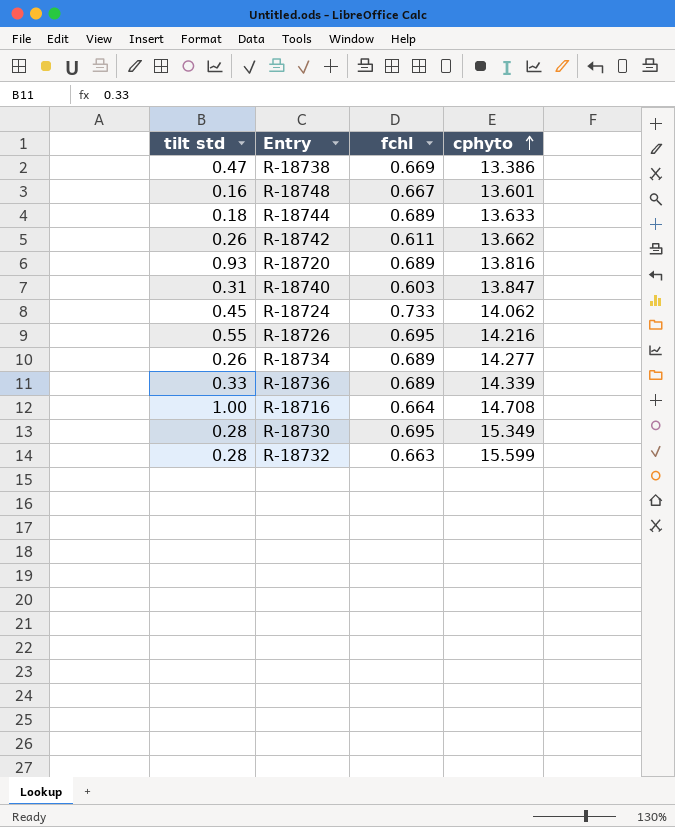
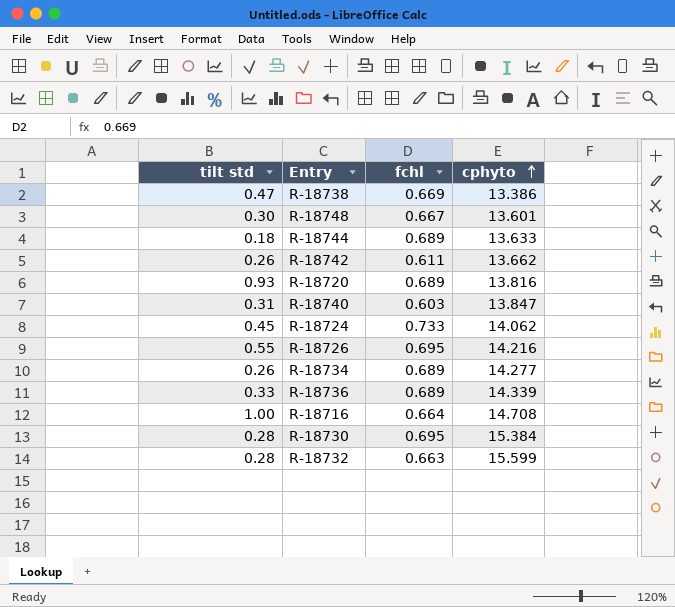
R-18748 | tilt std: 0.16 -> 0.30
R-18730 | cphyto: 15.349 -> 15.384

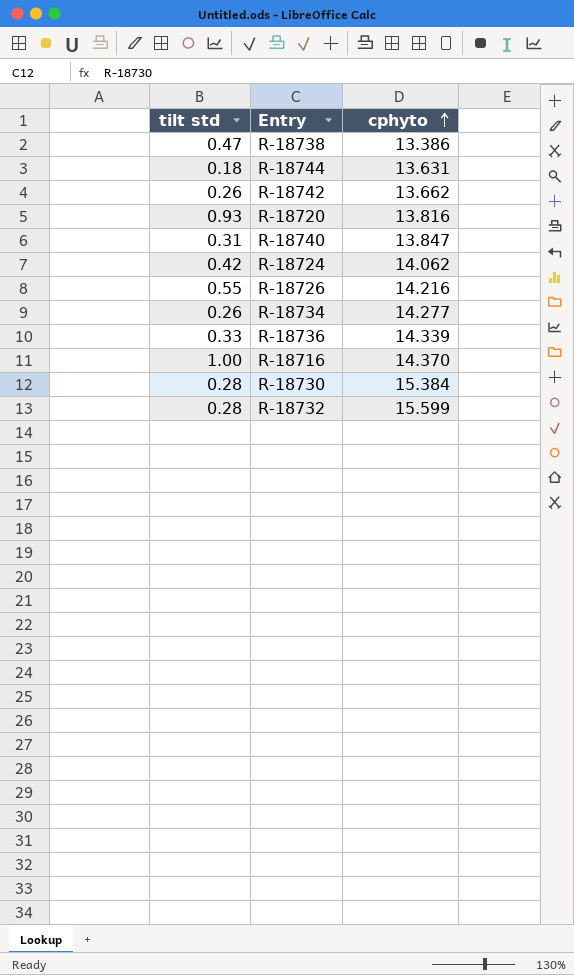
column fchl | position: 3 -> none
row R-18748: 0.30 | 0.667 | 13.601 -> none
R-18744 | cphyto: 13.633 -> 13.631
R-18724 | tilt std: 0.45 -> 0.42
R-18716 | cphyto: 14.708 -> 14.370

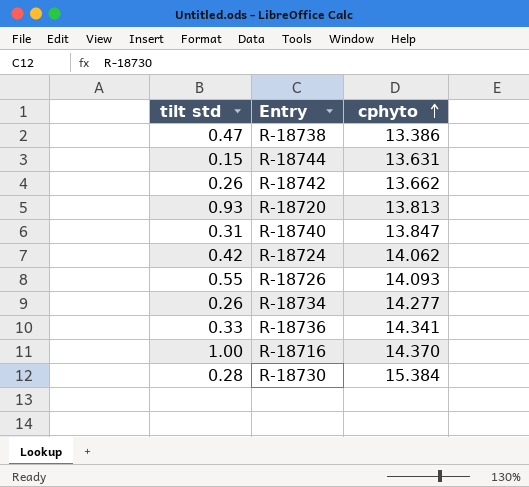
row R-18732: 0.28 | 15.599 -> none
R-18744 | tilt std: 0.18 -> 0.15
R-18720 | cphyto: 13.816 -> 13.813
R-18726 | cphyto: 14.216 -> 14.093
R-18736 | cphyto: 14.339 -> 14.341

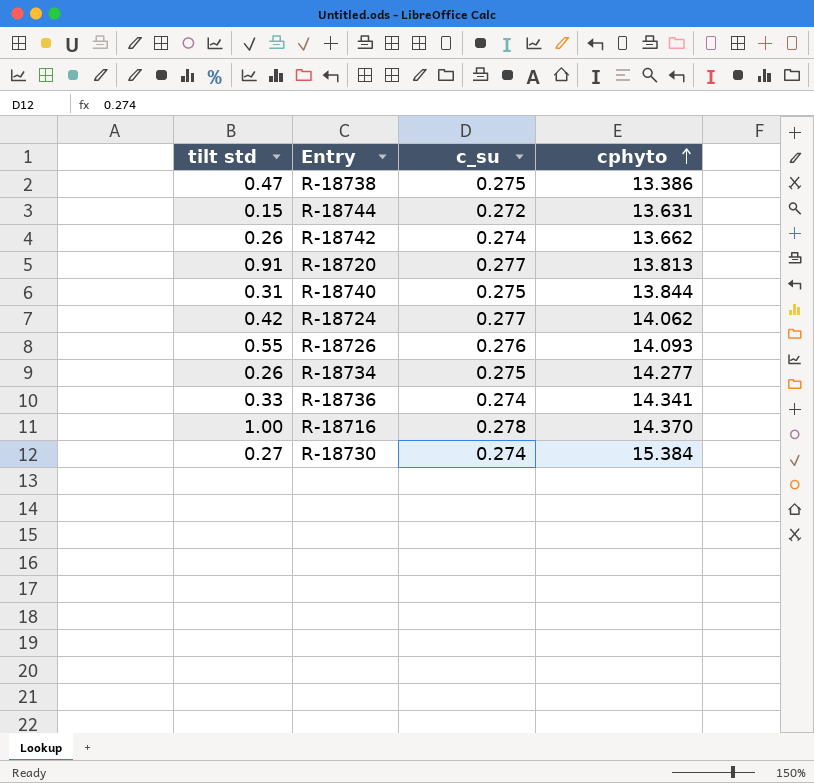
column c_su | position: none -> 3
R-18720 | tilt std: 0.93 -> 0.91
R-18740 | cphyto: 13.847 -> 13.844
R-18730 | tilt std: 0.28 -> 0.27

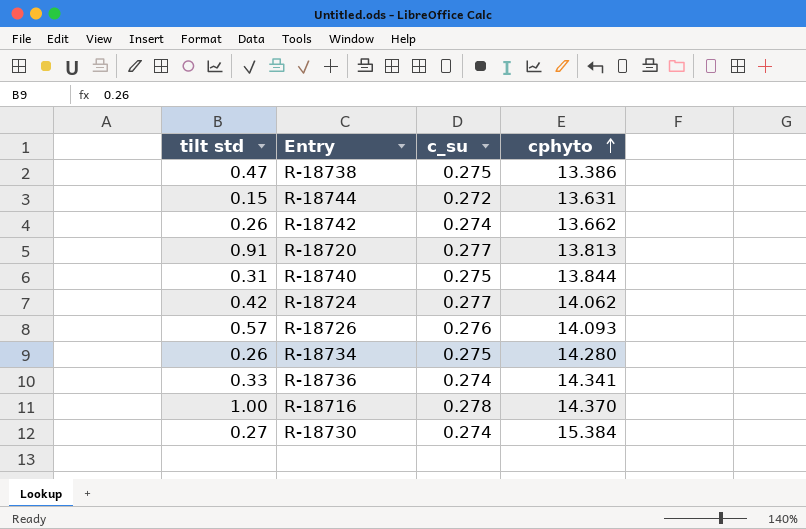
R-18726 | tilt std: 0.55 -> 0.57
R-18734 | cphyto: 14.277 -> 14.280

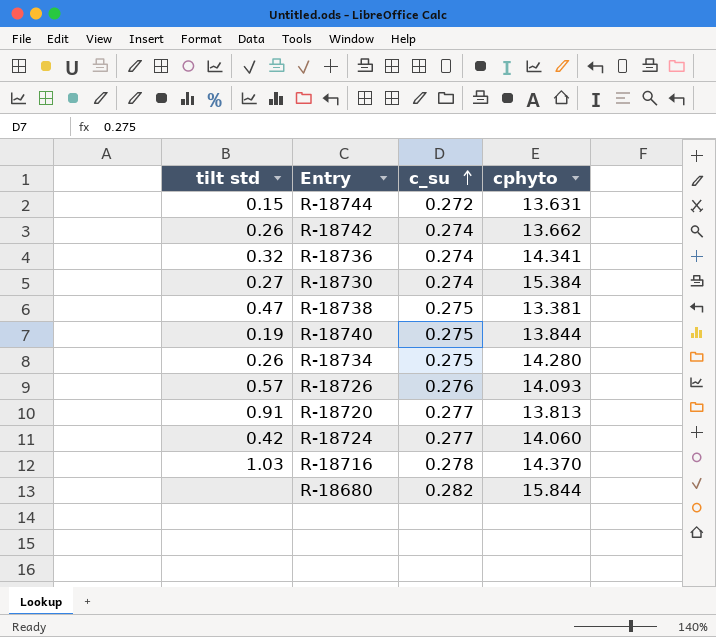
row order: cphyto ascending -> c_su ascending
R-18736 | tilt std: 0.33 -> 0.32
R-18738 | cphyto: 13.386 -> 13.381
R-18740 | tilt std: 0.31 -> 0.19
R-18724 | cphyto: 14.062 -> 14.060
R-18716 | tilt std: 1.00 -> 1.03
row R-18680: none -> none | 0.282 | 15.844

